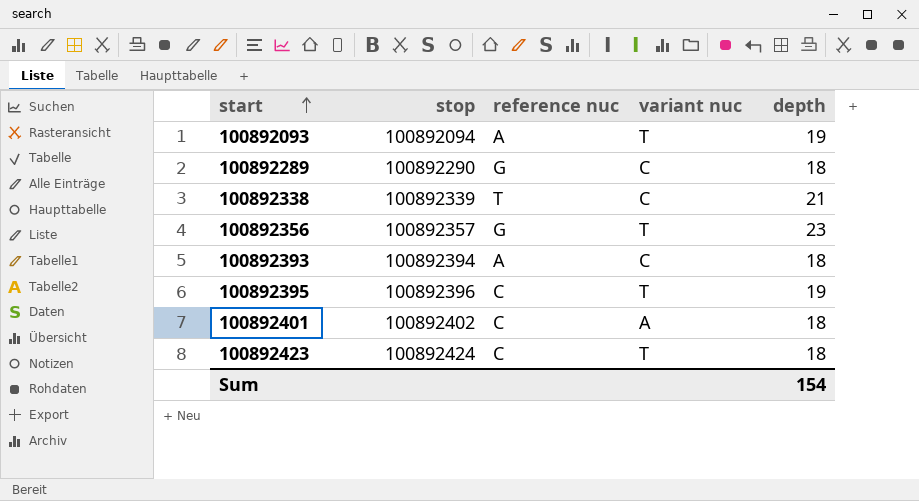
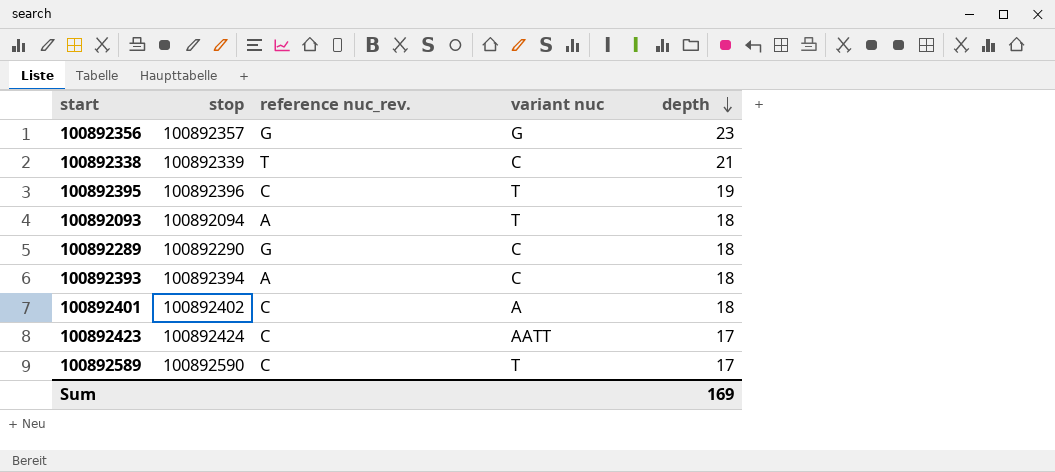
row order: start ascending -> depth descending
column name: reference nuc -> reference nuc_rev.
100892356 | variant nuc: T -> G
100892093 | depth: 19 -> 18
100892423 | variant nuc: T -> AATT
100892423 | depth: 18 -> 17
row 100892589: none -> 100892590 | C | T | 17
Sum | depth: 154 -> 169

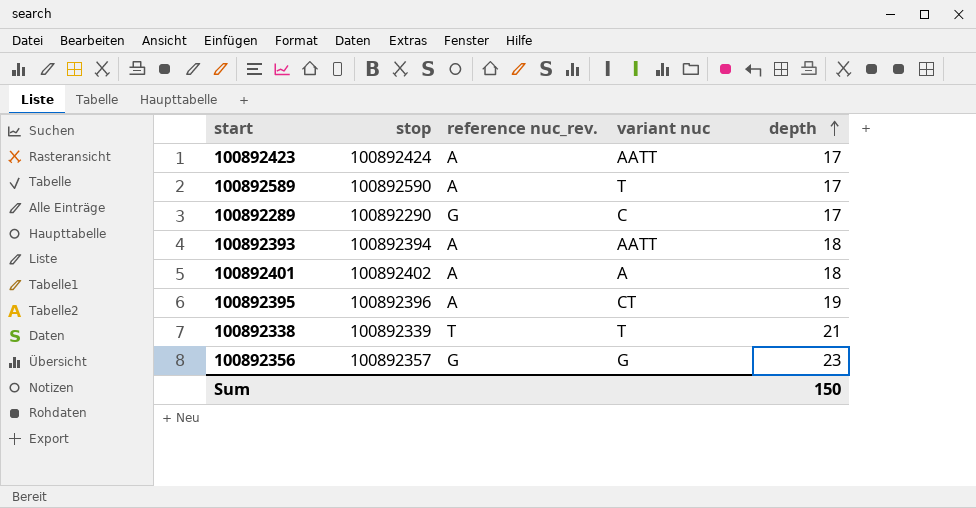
row order: depth descending -> depth ascending
row 100892093: 100892094 | A | T | 18 -> none
100892423 | reference nuc_rev.: C -> A
100892589 | reference nuc_rev.: C -> A
100892289 | depth: 18 -> 17
100892393 | variant nuc: C -> AATT
100892401 | reference nuc_rev.: C -> A
100892395 | reference nuc_rev.: C -> A
100892395 | variant nuc: T -> CT
100892338 | variant nuc: C -> T
Sum | depth: 169 -> 150

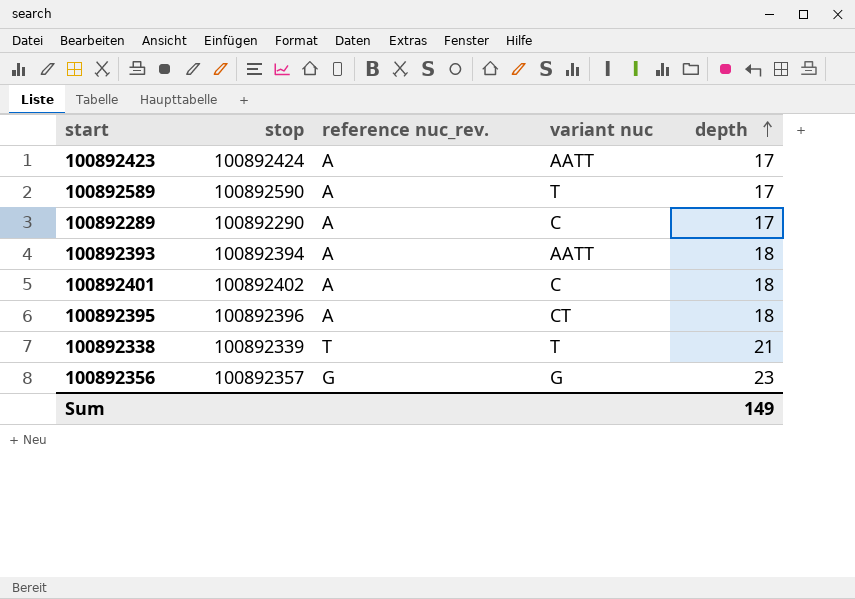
100892289 | reference nuc_rev.: G -> A
100892401 | variant nuc: A -> C
100892395 | depth: 19 -> 18
Sum | depth: 150 -> 149

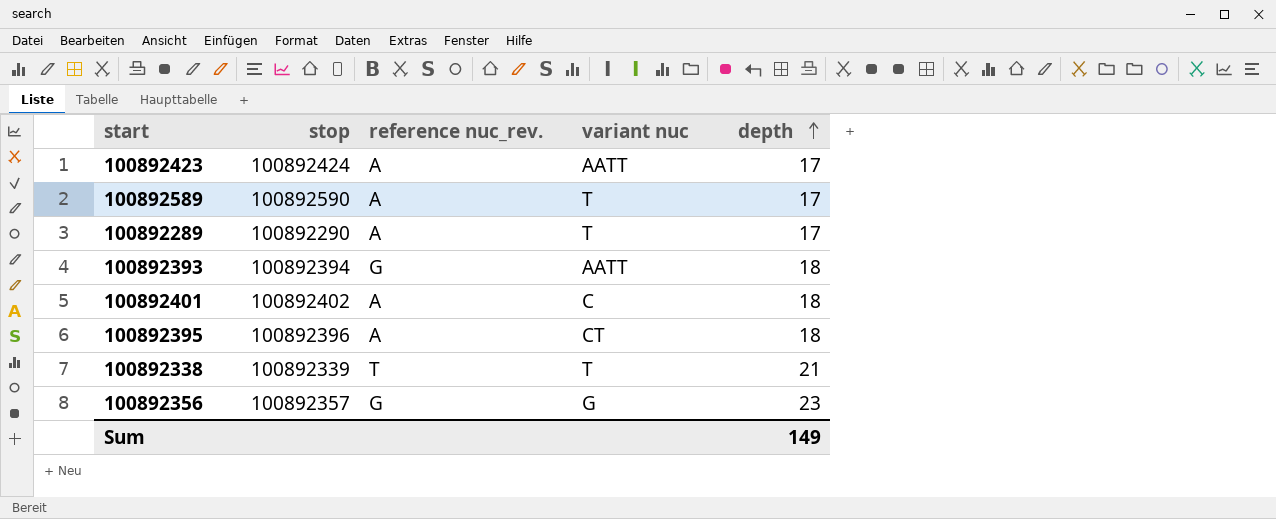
100892289 | variant nuc: C -> T
100892393 | reference nuc_rev.: A -> G

